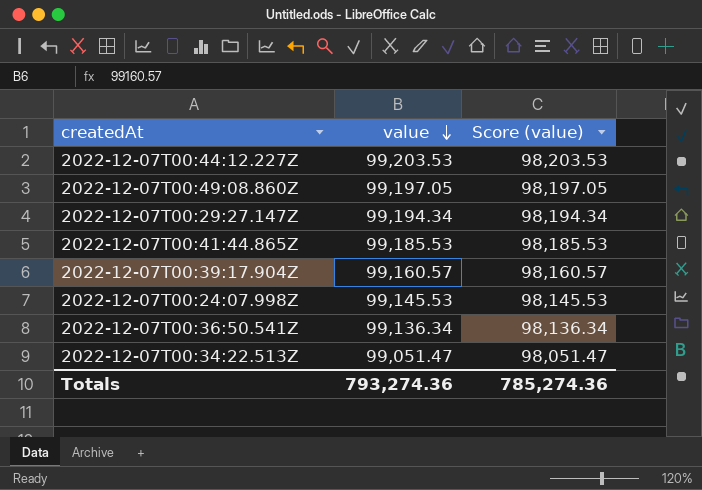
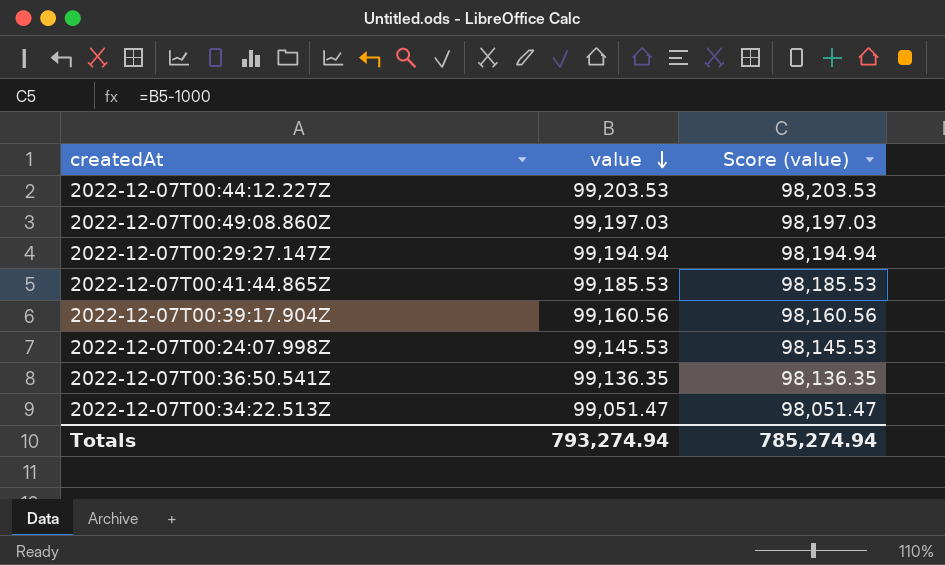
2022-12-07T00:49:08.860Z | value: 99,197.05 -> 99,197.03
2022-12-07T00:49:08.860Z | Score (value): 98,197.05 -> 98,197.03
2022-12-07T00:29:27.147Z | value: 99,194.34 -> 99,194.94
2022-12-07T00:29:27.147Z | Score (value): 98,194.34 -> 98,194.94
2022-12-07T00:39:17.904Z | value: 99,160.57 -> 99,160.56
2022-12-07T00:39:17.904Z | Score (value): 98,160.57 -> 98,160.56
2022-12-07T00:36:50.541Z | value: 99,136.34 -> 99,136.35
2022-12-07T00:36:50.541Z | Score (value): 98,136.34 -> 98,136.35
Totals | value: 793,274.36 -> 793,274.94
Totals | Score (value): 785,274.36 -> 785,274.94

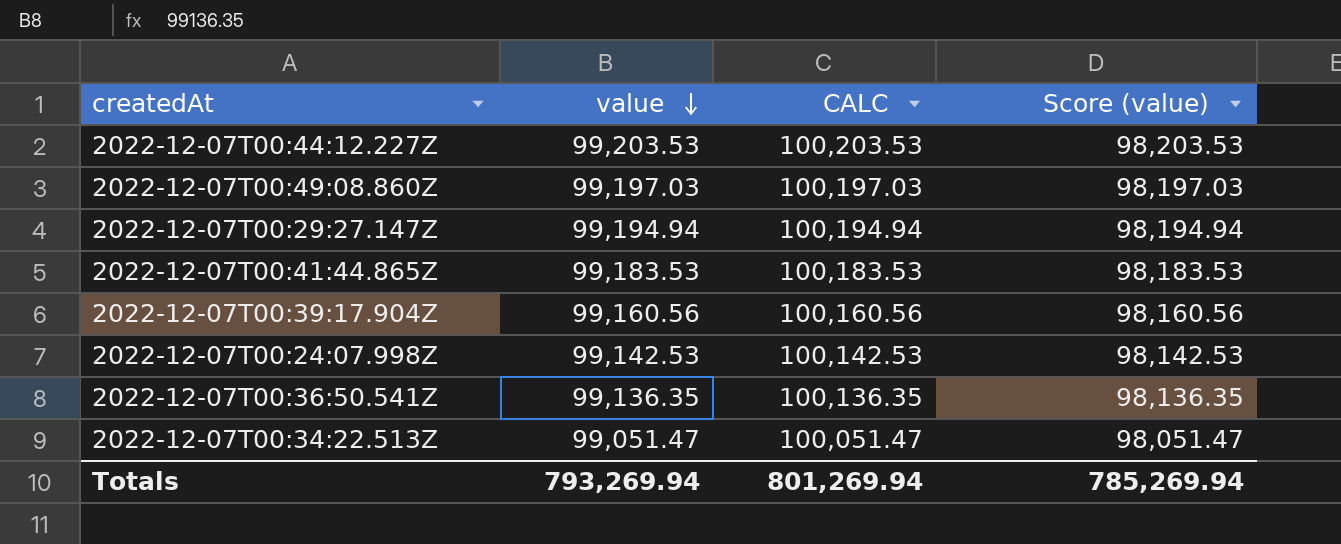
column CALC | formula: none -> [value] + 1000
2022-12-07T00:41:44.865Z | value: 99,185.53 -> 99,183.53
2022-12-07T00:41:44.865Z | Score (value): 98,185.53 -> 98,183.53
2022-12-07T00:24:07.998Z | value: 99,145.53 -> 99,142.53
2022-12-07T00:24:07.998Z | Score (value): 98,145.53 -> 98,142.53
Totals | value: 793,274.94 -> 793,269.94
Totals | Score (value): 785,274.94 -> 785,269.94

